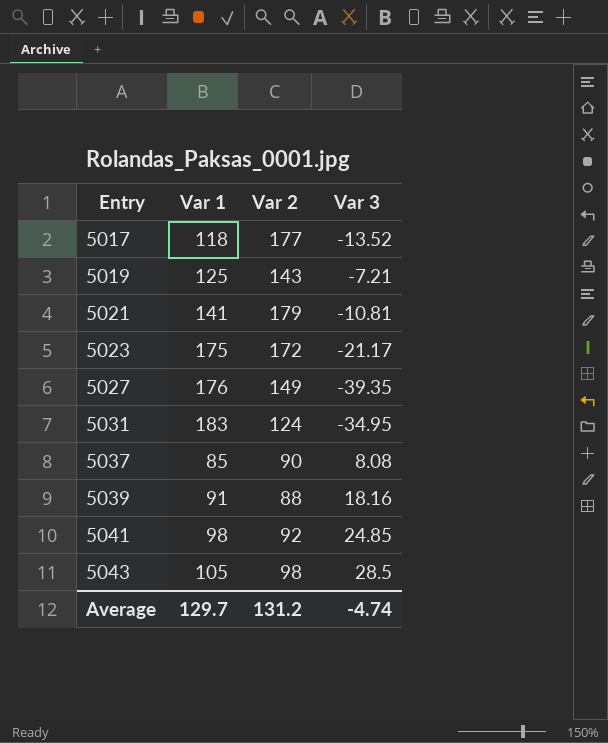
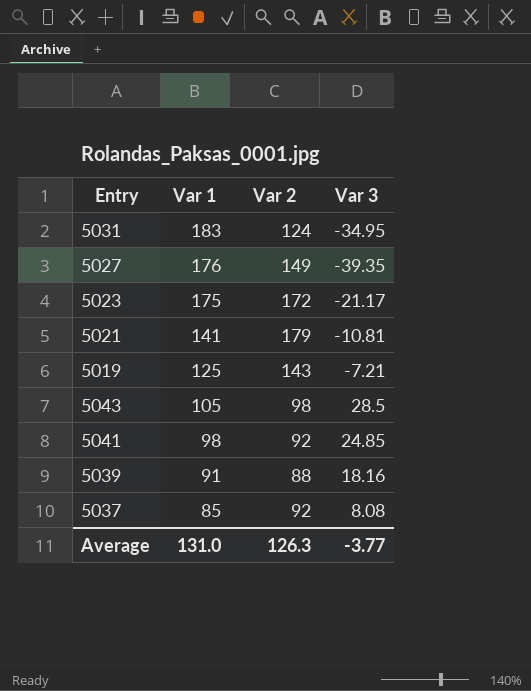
row order: Entry ascending -> Var 1 descending
row 5017: 118 | 177 | -13.52 -> none
5037 | Var 2: 90 -> 92
Average | Var 1: 129.7 -> 131.0
Average | Var 2: 131.2 -> 126.3
Average | Var 3: -4.74 -> -3.77

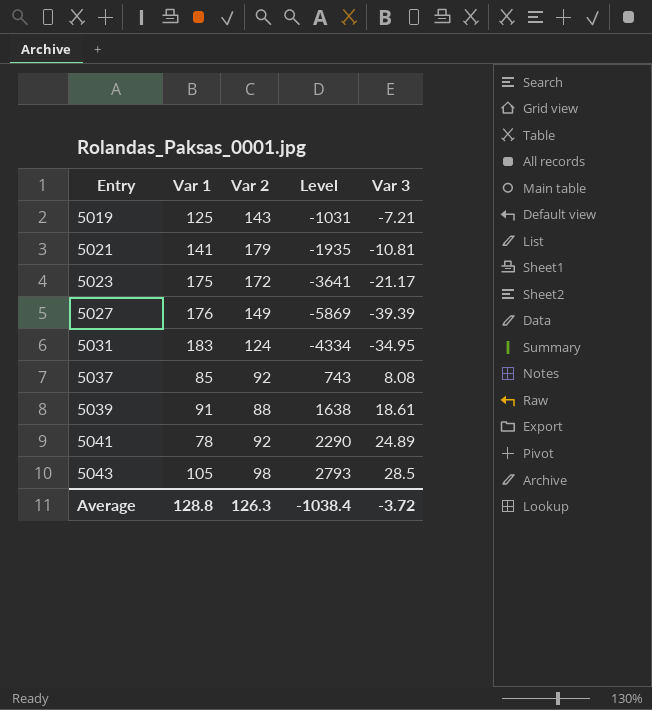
row order: Var 1 descending -> Entry ascending
column Level | formula: none -> [Var 2] * [Var 3]
5027 | Var 3: -39.35 -> -39.39
5039 | Var 3: 18.16 -> 18.61
5041 | Var 1: 98 -> 78
5041 | Var 3: 24.85 -> 24.89
Average | Var 1: 131.0 -> 128.8
Average | Var 3: -3.77 -> -3.72

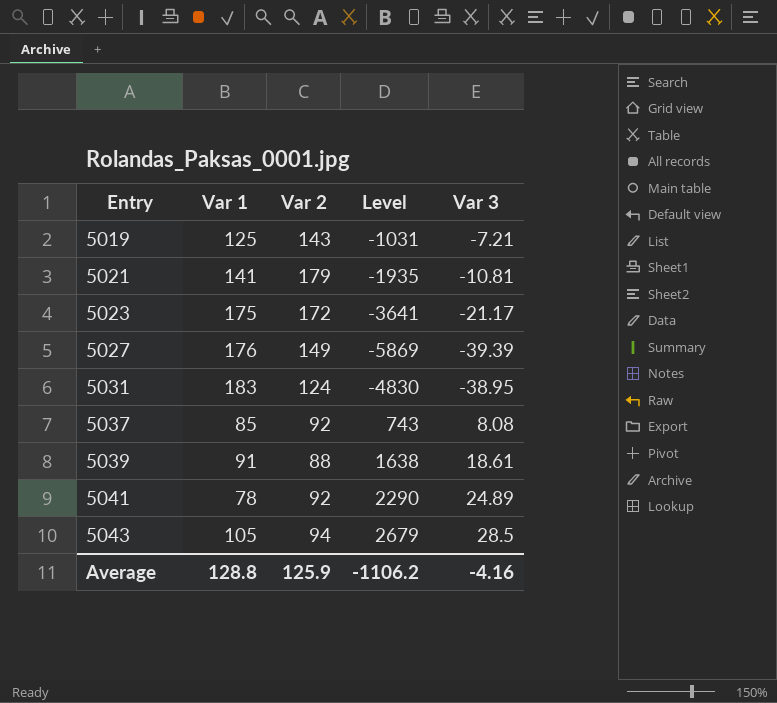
5031 | Level: -4334 -> -4830
5031 | Var 3: -34.95 -> -38.95
5043 | Var 2: 98 -> 94
5043 | Level: 2793 -> 2679
Average | Var 2: 126.3 -> 125.9
Average | Level: -1038.4 -> -1106.2
Average | Var 3: -3.72 -> -4.16

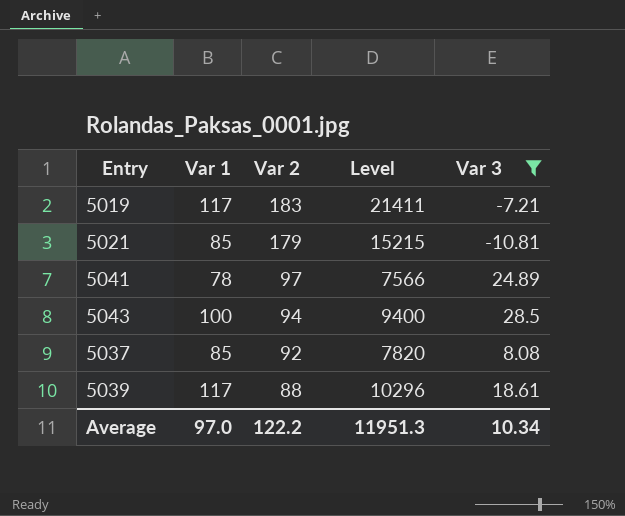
filter: none -> Var 3 >= -10.81
row order: Entry ascending -> Var 2 descending
column Level | formula: [Var 2] * [Var 3] -> [Var 1] * [Var 2]
5019 | Var 1: 125 -> 117
5019 | Var 2: 143 -> 183
5021 | Var 1: 141 -> 85
5041 | Var 2: 92 -> 97
5043 | Var 1: 105 -> 100
5039 | Var 1: 91 -> 117
Average | Var 1: 128.8 -> 97.0
Average | Var 2: 125.9 -> 122.2
Average | Level: -1106.2 -> 11951.3
Average | Var 3: -4.16 -> 10.34

